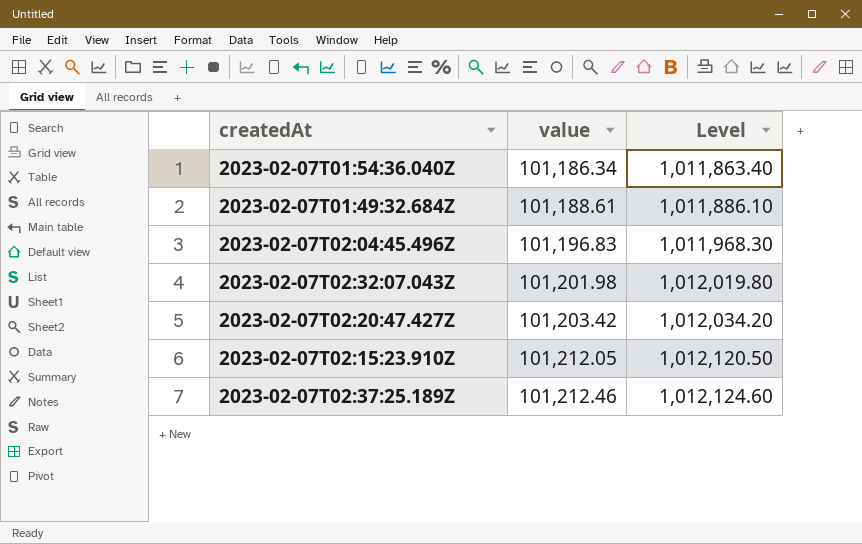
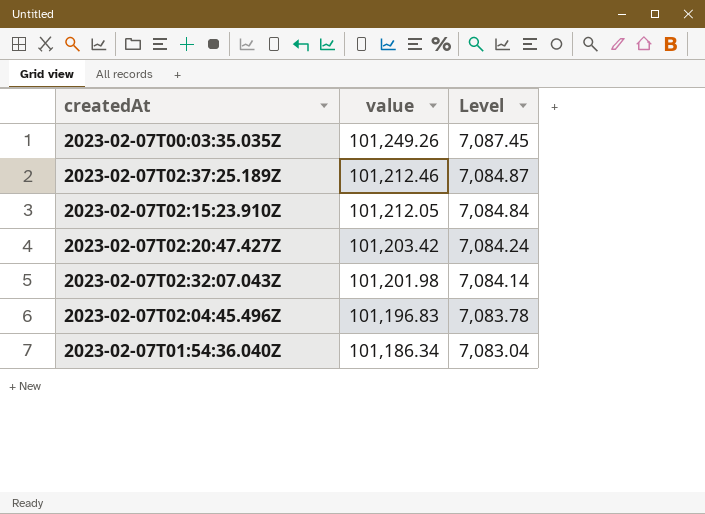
row order: value ascending -> value descending
column Level | formula: [value] * 10 -> [value] * 0.07
row 2023-02-07T01:49:32.684Z: 101,188.61 | 1,011,886.10 -> none
row 2023-02-07T00:03:35.035Z: none -> 101,249.26 | 7,087.45

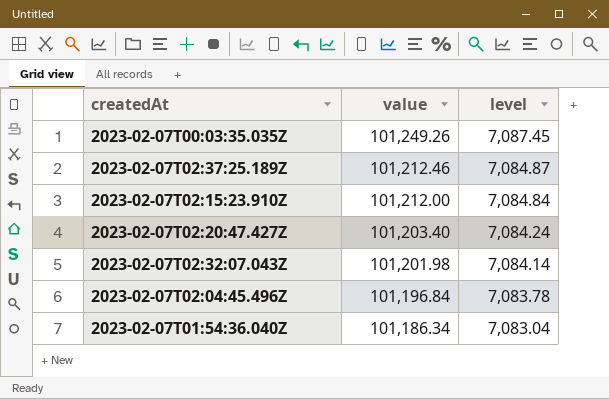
column name: Level -> level
2023-02-07T02:15:23.910Z | value: 101,212.05 -> 101,212.00
2023-02-07T02:20:47.427Z | value: 101,203.42 -> 101,203.40
2023-02-07T02:04:45.496Z | value: 101,196.83 -> 101,196.84

